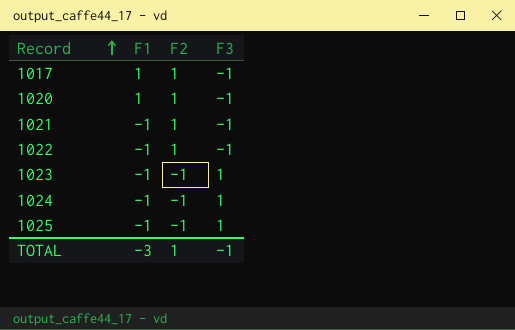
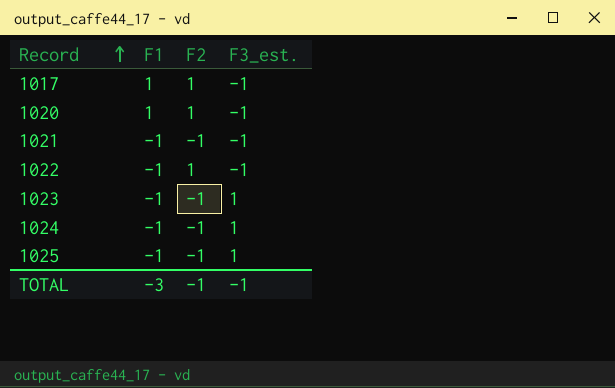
column name: F3 -> F3_est.
1021 | F2: 1 -> -1
TOTAL | F2: 1 -> -1

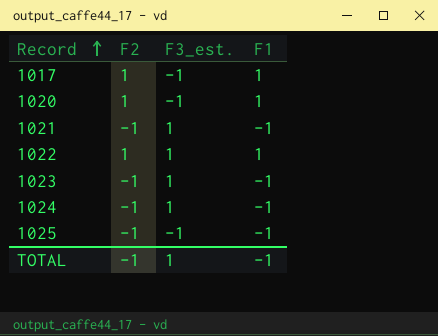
column F1 | position: 2 -> 4
1021 | F3_est.: -1 -> 1
1022 | F3_est.: -1 -> 1
1022 | F1: -1 -> 1
1025 | F3_est.: 1 -> -1
TOTAL | F3_est.: -1 -> 1
TOTAL | F1: -3 -> -1

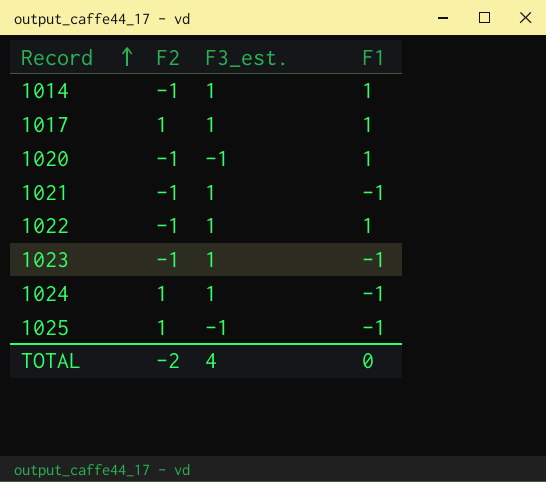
row 1014: none -> -1 | 1 | 1
1017 | F3_est.: -1 -> 1
1020 | F2: 1 -> -1
1022 | F2: 1 -> -1
1024 | F2: -1 -> 1
1025 | F2: -1 -> 1
TOTAL | F2: -1 -> -2
TOTAL | F3_est.: 1 -> 4
TOTAL | F1: -1 -> 0

